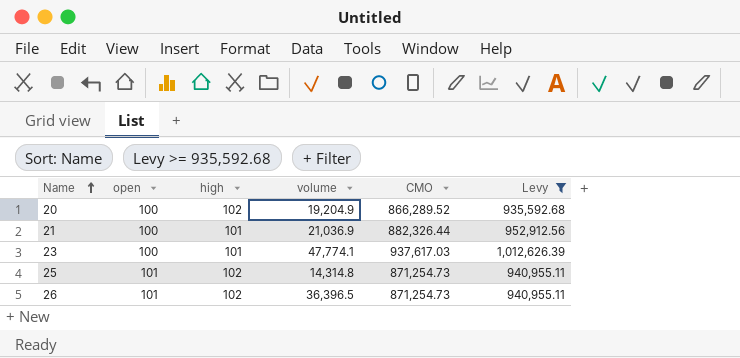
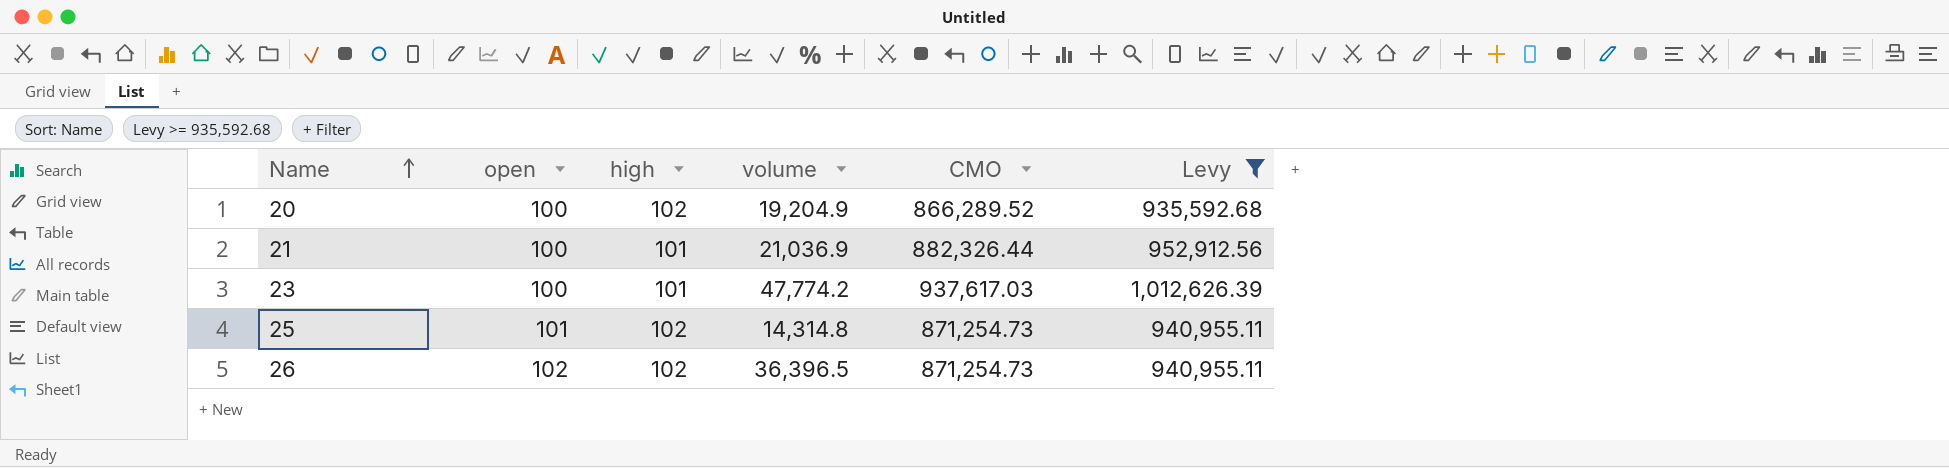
23 | volume: 47,774.1 -> 47,774.2
26 | open: 101 -> 102

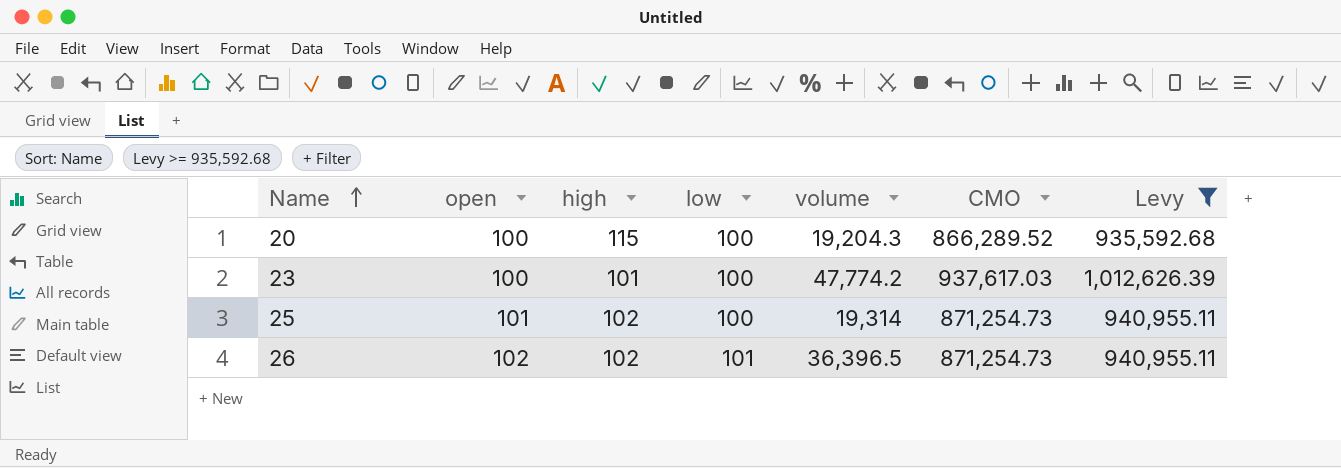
column low | position: none -> 4
row 21: 100 | 101 | 21,036.9 | 882,326.44 | 952,912.56 -> none
20 | high: 102 -> 115
20 | volume: 19,204.9 -> 19,204.3
25 | volume: 14,314.8 -> 19,314

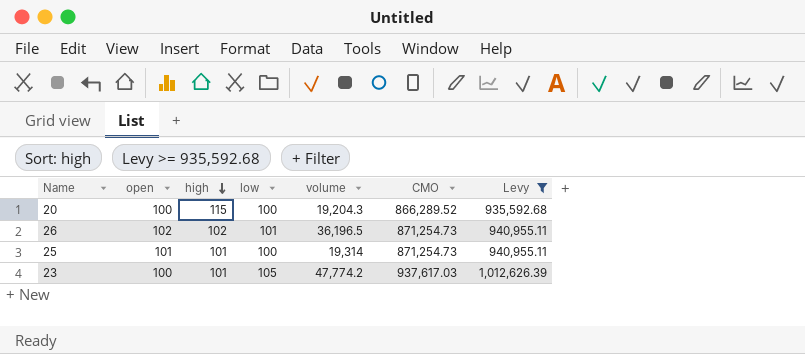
row order: Name ascending -> high descending
26 | volume: 36,396.5 -> 36,196.5
25 | high: 102 -> 101
23 | low: 100 -> 105

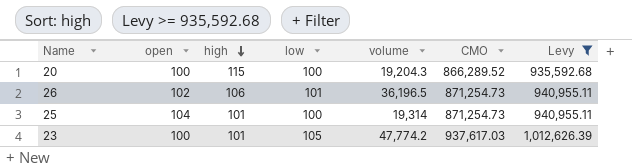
26 | high: 102 -> 106
25 | open: 101 -> 104

